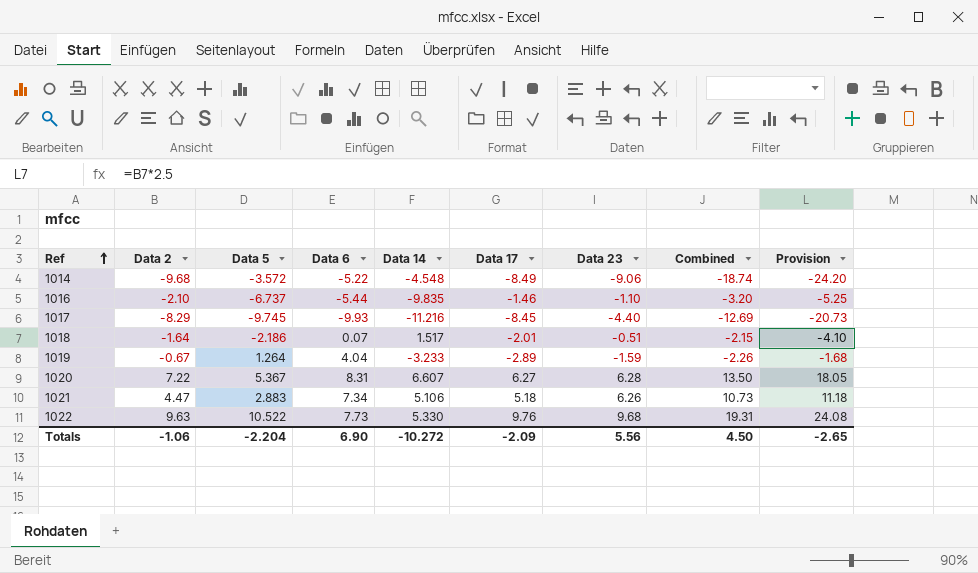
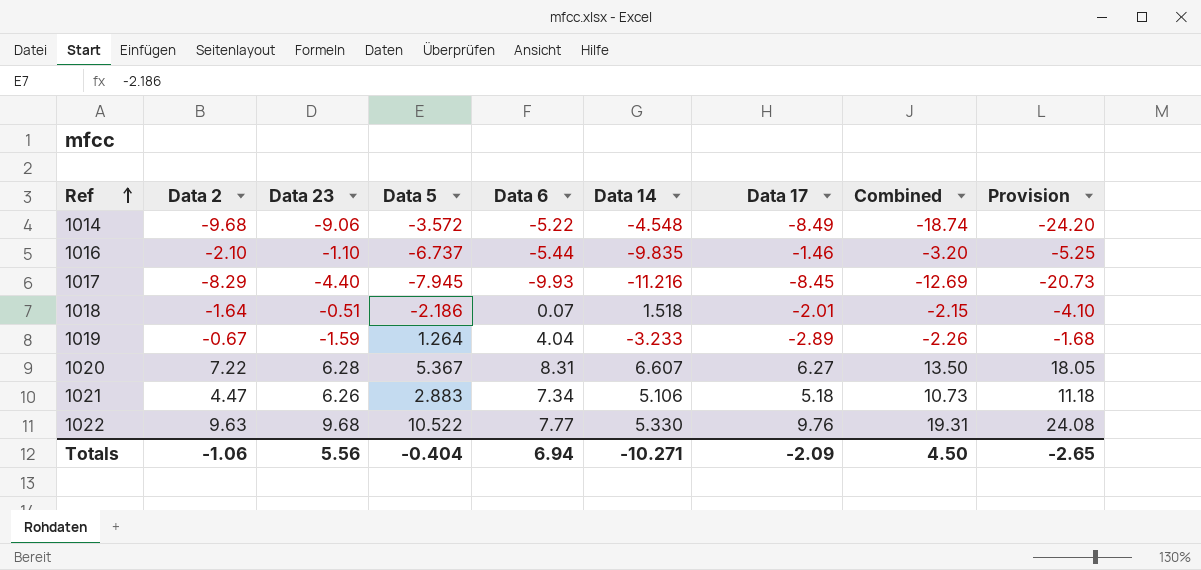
column Data 23 | position: 7 -> 3
1017 | Data 5: -9.745 -> -7.945
1018 | Data 14: 1.517 -> 1.518
1022 | Data 6: 7.73 -> 7.77
Totals | Data 5: -2.204 -> -0.404
Totals | Data 6: 6.90 -> 6.94
Totals | Data 14: -10.272 -> -10.271

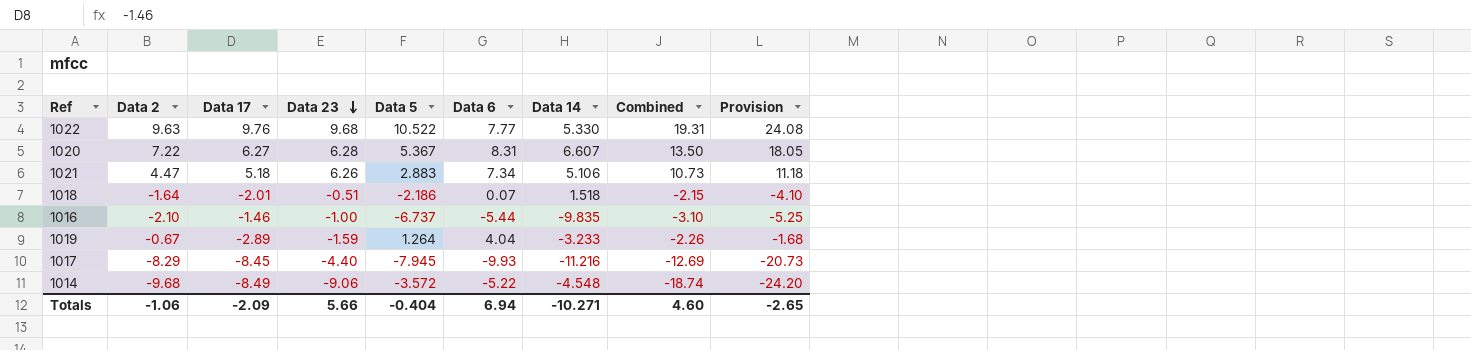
row order: Ref ascending -> Data 23 descending
column Data 17 | position: 7 -> 3
1016 | Data 23: -1.10 -> -1.00
1016 | Combined: -3.20 -> -3.10
Totals | Data 23: 5.56 -> 5.66
Totals | Combined: 4.50 -> 4.60

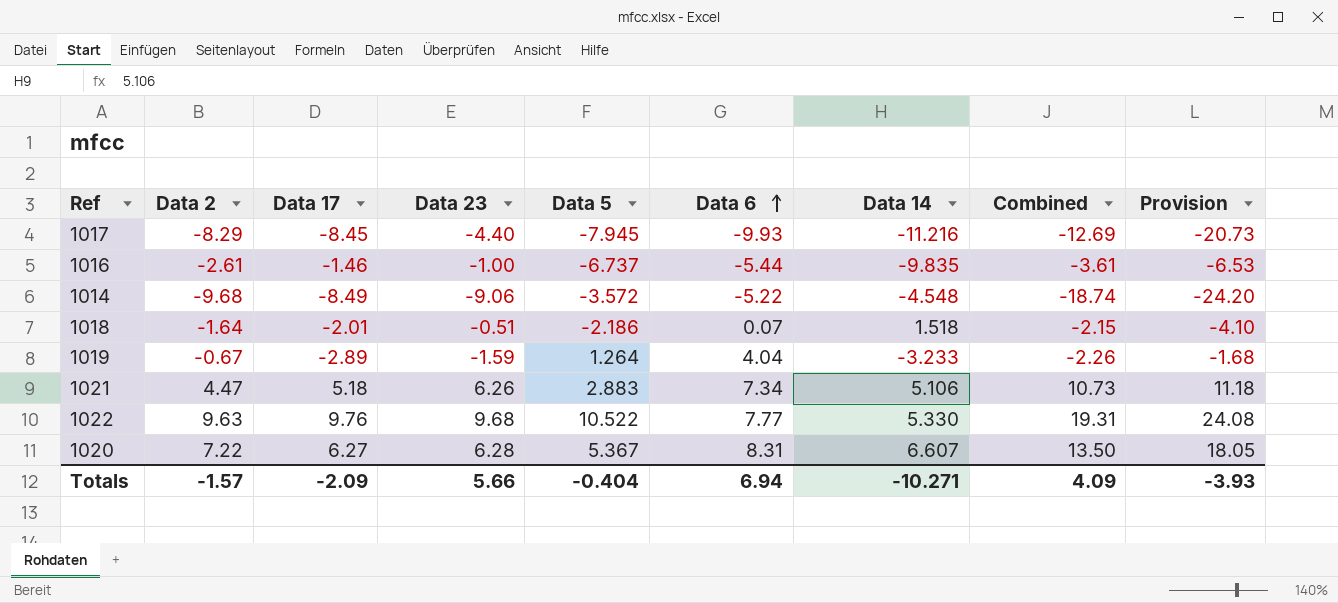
row order: Data 23 descending -> Data 6 ascending
1016 | Data 2: -2.10 -> -2.61
1016 | Combined: -3.10 -> -3.61
1016 | Provision: -5.25 -> -6.53
Totals | Data 2: -1.06 -> -1.57
Totals | Combined: 4.60 -> 4.09
Totals | Provision: -2.65 -> -3.93

